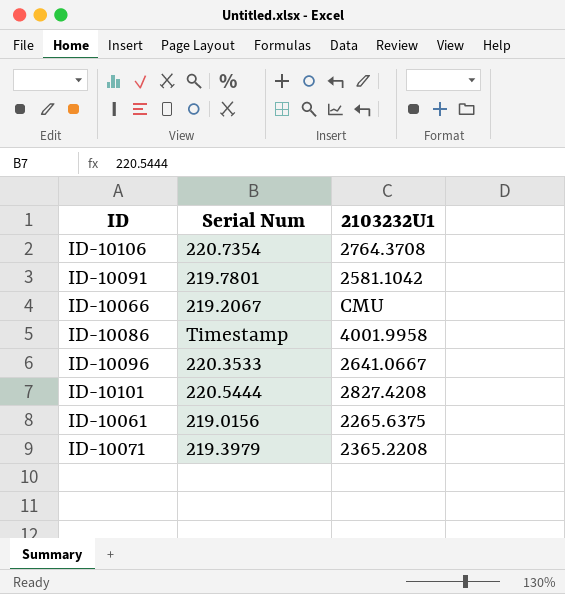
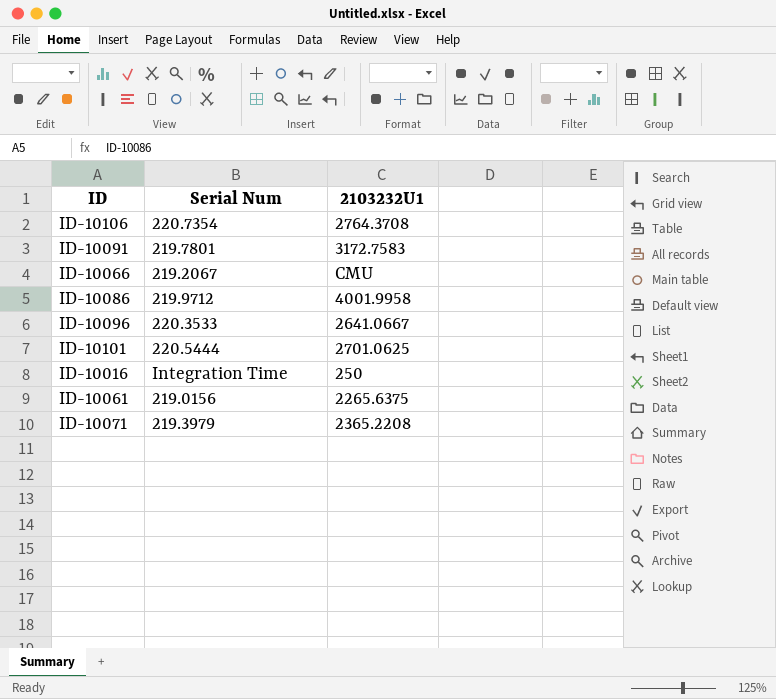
ID-10091 | 2103232U1: 2581.1042 -> 3172.7583
ID-10086 | Serial Num: Timestamp -> 219.9712
ID-10101 | 2103232U1: 2827.4208 -> 2701.0625
row ID-10016: none -> Integration Time | 250

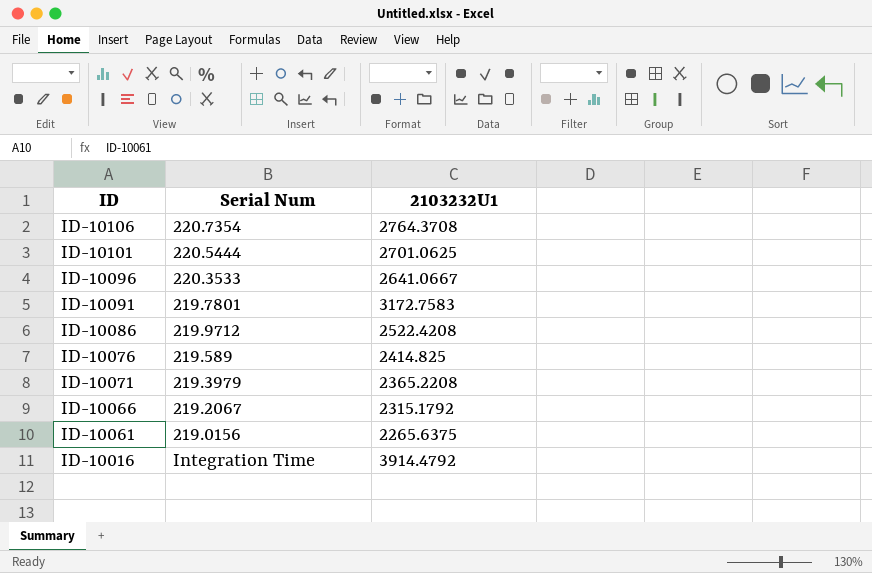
row order: none -> ID descending
ID-10086 | 2103232U1: 4001.9958 -> 2522.4208
row ID-10076: none -> 219.589 | 2414.825
ID-10066 | 2103232U1: CMU -> 2315.1792
ID-10016 | 2103232U1: 250 -> 3914.4792

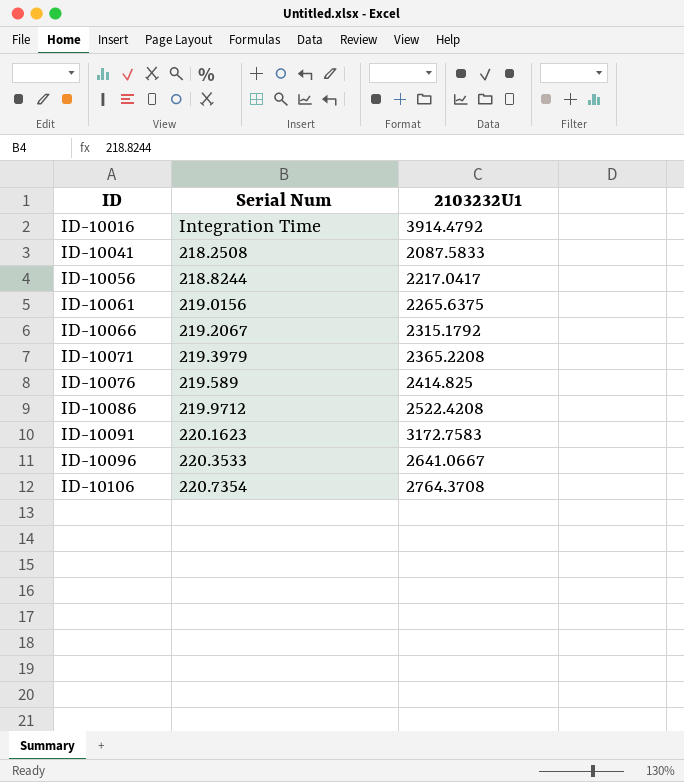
row order: ID descending -> ID ascending
row ID-10101: 220.5444 | 2701.0625 -> none
row ID-10041: none -> 218.2508 | 2087.5833
row ID-10056: none -> 218.8244 | 2217.0417
ID-10091 | Serial Num: 219.7801 -> 220.1623

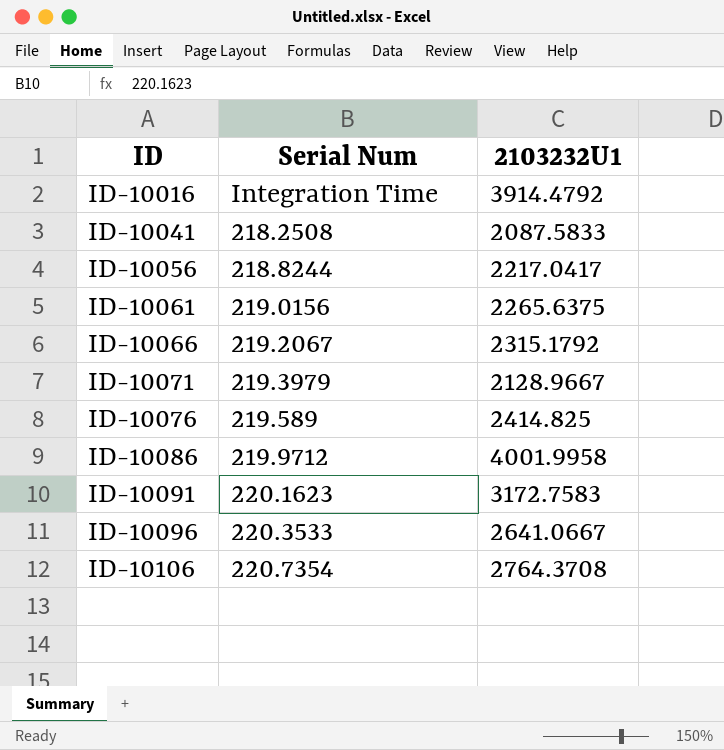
ID-10071 | 2103232U1: 2365.2208 -> 2128.9667
ID-10086 | 2103232U1: 2522.4208 -> 4001.9958

